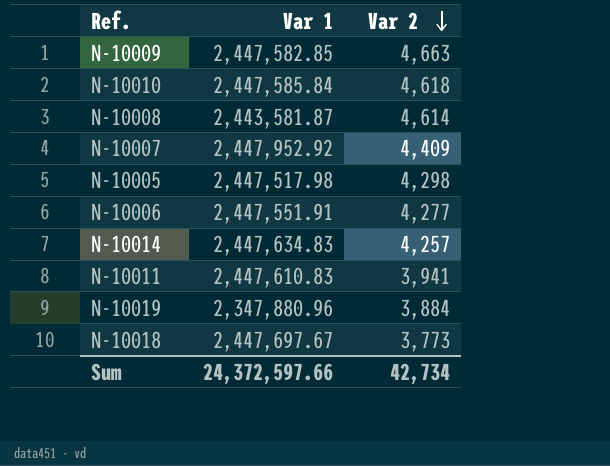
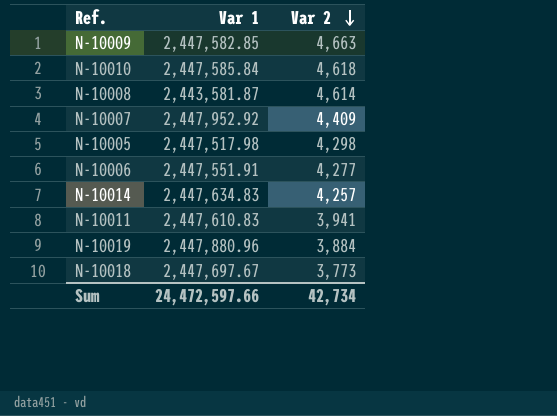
N-10019 | Var 1: 2,347,880.96 -> 2,447,880.96
Sum | Var 1: 24,372,597.66 -> 24,472,597.66

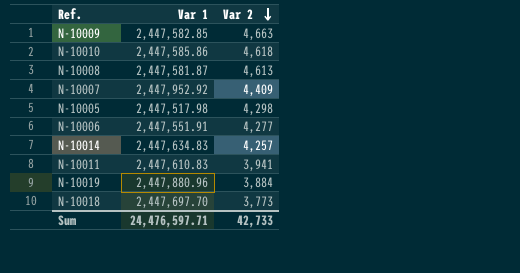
N-10010 | Var 1: 2,447,585.84 -> 2,447,585.86
N-10008 | Var 1: 2,443,581.87 -> 2,447,581.87
N-10008 | Var 2: 4,614 -> 4,613
N-10018 | Var 1: 2,447,697.67 -> 2,447,697.70
Sum | Var 1: 24,472,597.66 -> 24,476,597.71
Sum | Var 2: 42,734 -> 42,733

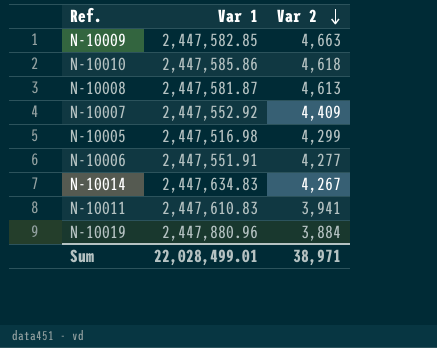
row N-10018: 2,447,697.70 | 3,773 -> none
N-10007 | Var 1: 2,447,952.92 -> 2,447,552.92
N-10005 | Var 1: 2,447,517.98 -> 2,447,516.98
N-10005 | Var 2: 4,298 -> 4,299
N-10014 | Var 2: 4,257 -> 4,267
Sum | Var 1: 24,476,597.71 -> 22,028,499.01
Sum | Var 2: 42,733 -> 38,971

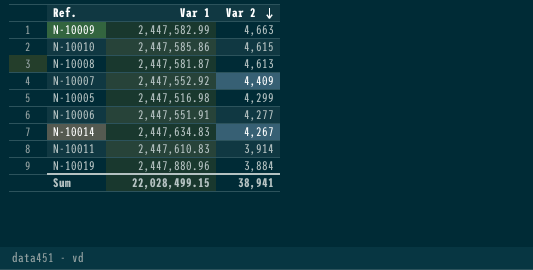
N-10009 | Var 1: 2,447,582.85 -> 2,447,582.99
N-10010 | Var 2: 4,618 -> 4,615
N-10011 | Var 2: 3,941 -> 3,914
Sum | Var 1: 22,028,499.01 -> 22,028,499.15
Sum | Var 2: 38,971 -> 38,941

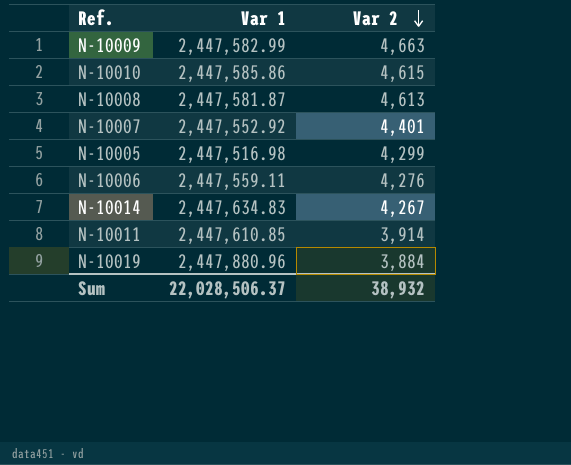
N-10007 | Var 2: 4,409 -> 4,401
N-10006 | Var 1: 2,447,551.91 -> 2,447,559.11
N-10006 | Var 2: 4,277 -> 4,276
N-10011 | Var 1: 2,447,610.83 -> 2,447,610.85
Sum | Var 1: 22,028,499.15 -> 22,028,506.37
Sum | Var 2: 38,941 -> 38,932

